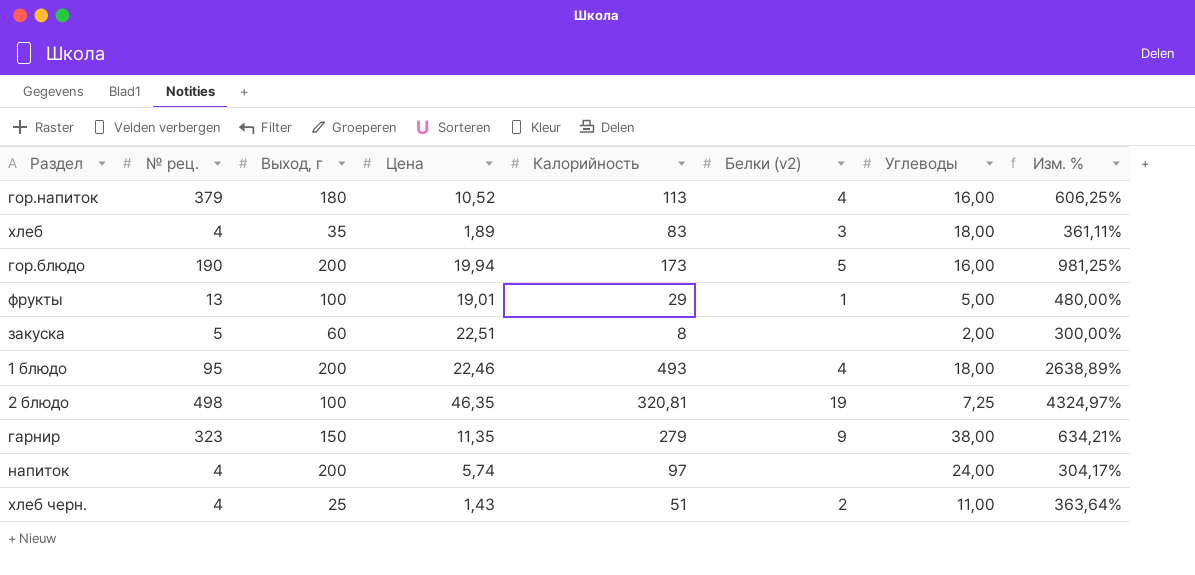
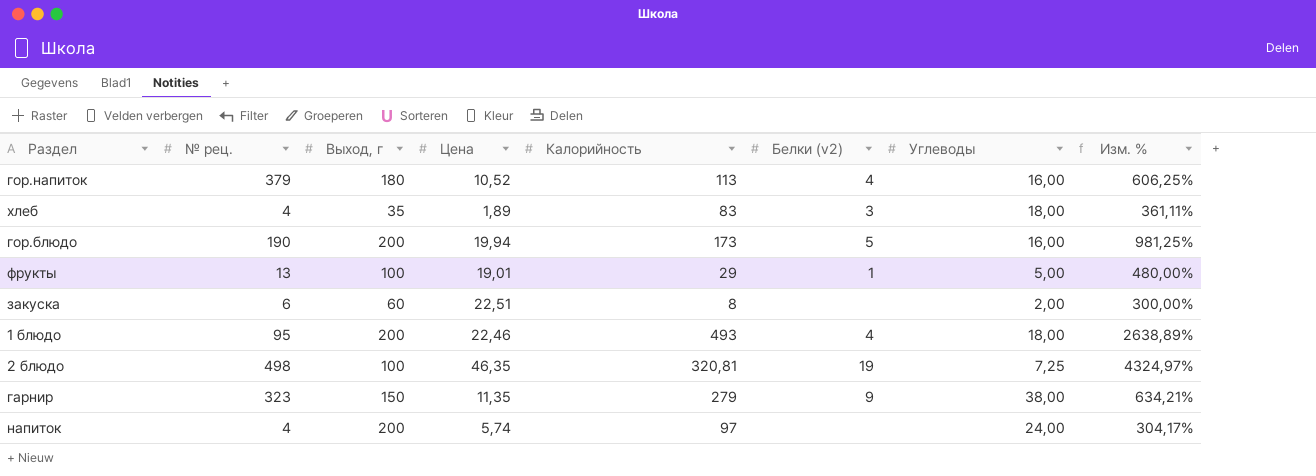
row хлеб черн.: 4 | 25 | 1,43 | 51 | 2 | 11,00 | 363,64% -> none
закуска | № рец.: 5 -> 6

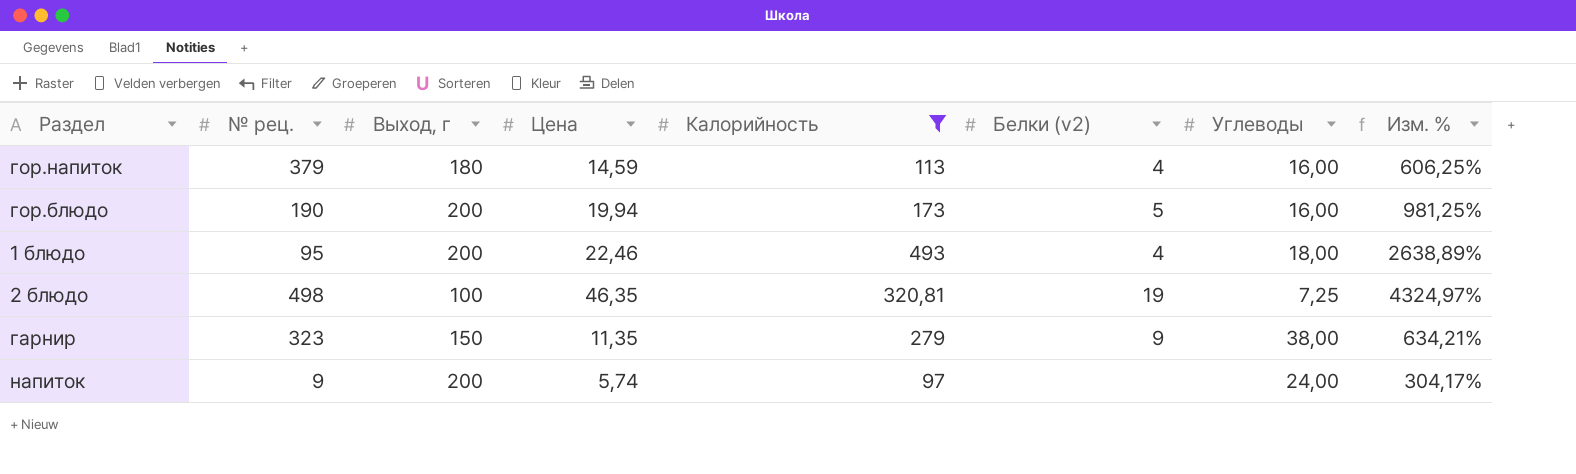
filter: none -> Калорийность >= 97
гор.напиток | Цена: 10,52 -> 14,59
напиток | № рец.: 4 -> 9

